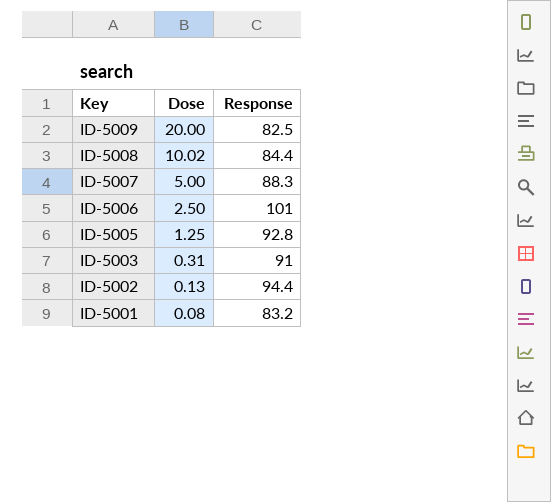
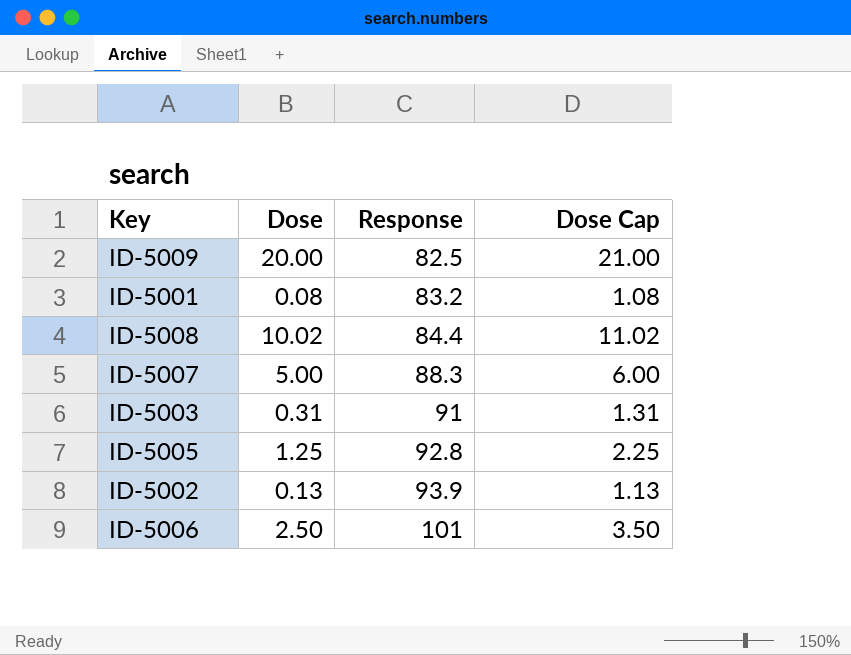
row order: Key descending -> Response ascending
column Dose Cap | formula: none -> [Dose] + 1
ID-5002 | Response: 94.4 -> 93.9

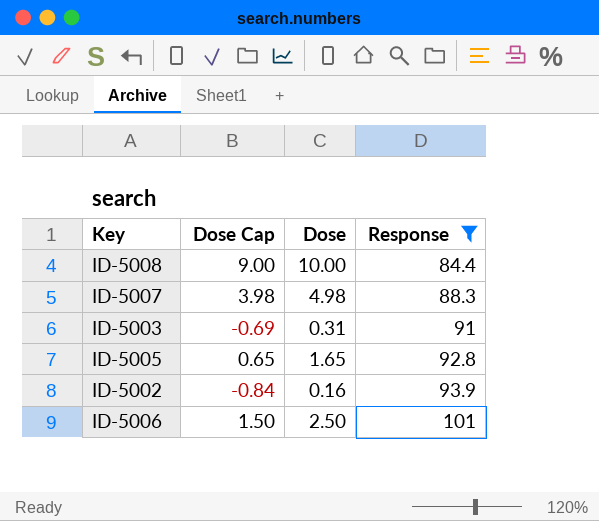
filter: none -> Response >= 84.4
column Dose Cap | formula: [Dose] + 1 -> [Dose] - 1
column Dose Cap | position: 4 -> 2
ID-5008 | Dose: 10.02 -> 10.00
ID-5007 | Dose: 5.00 -> 4.98
ID-5005 | Dose: 1.25 -> 1.65
ID-5002 | Dose: 0.13 -> 0.16

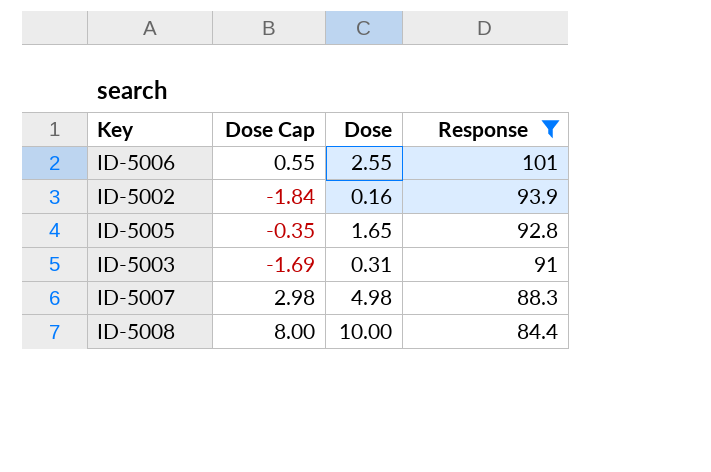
row order: Response ascending -> Response descending
column Dose Cap | formula: [Dose] - 1 -> [Dose] - 2
ID-5006 | Dose: 2.50 -> 2.55

